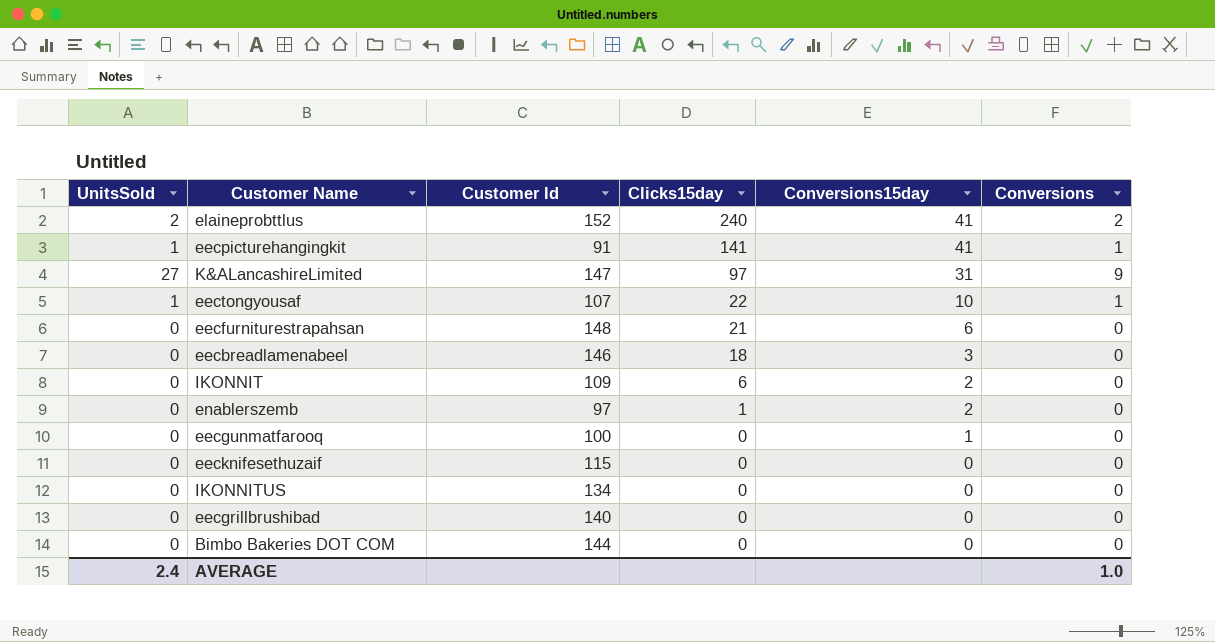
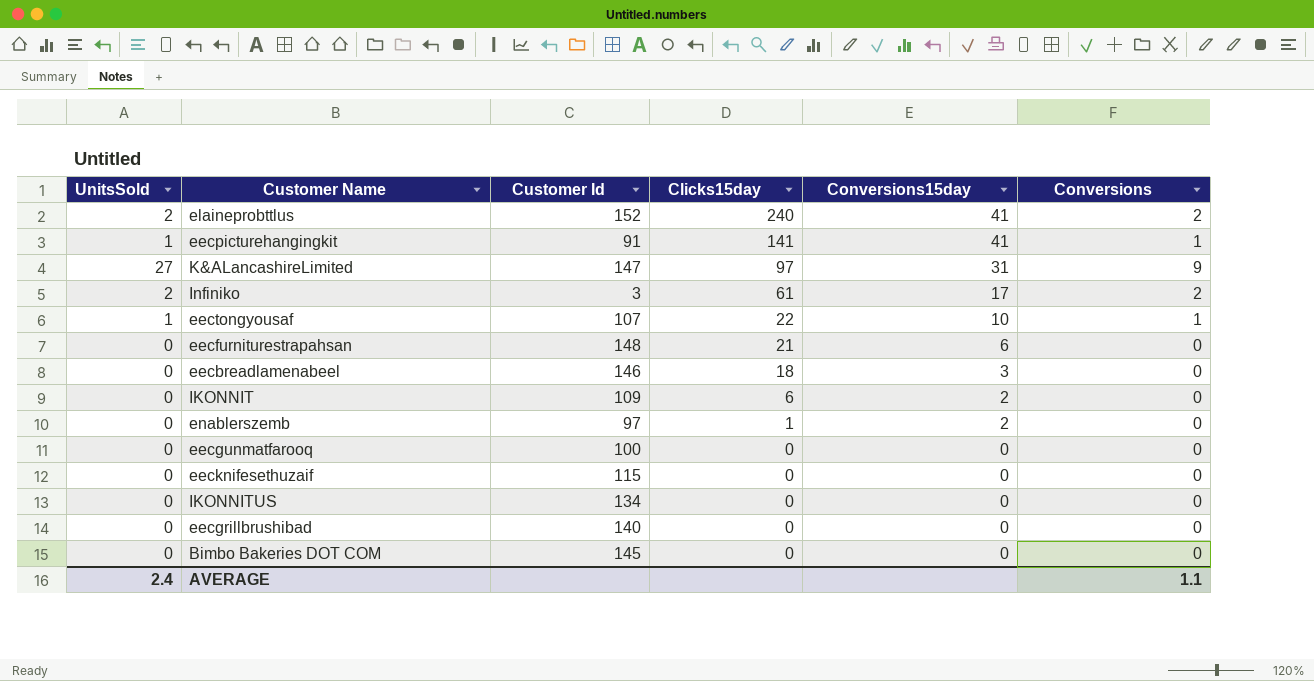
row Infiniko: none -> 2 | 3 | 61 | 17 | 2
eecgunmatfarooq | Conversions15day: 1 -> 0
Bimbo Bakeries DOT COM | Customer Id: 144 -> 145
AVERAGE | Conversions: 1.0 -> 1.1

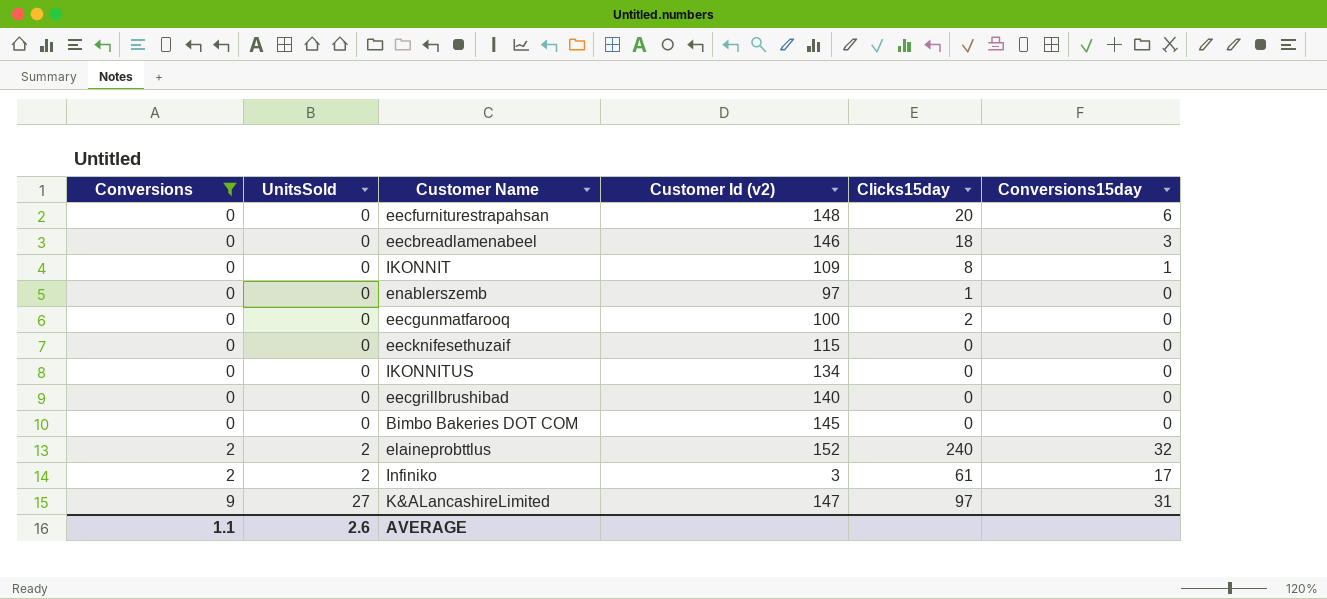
filter: none -> Conversions != 1
row order: Clicks15day descending -> Conversions ascending
column Conversions | position: 6 -> 1
column name: Customer Id -> Customer Id (v2)
eecfurniturestrapahsan | Clicks15day: 21 -> 20
IKONNIT | Clicks15day: 6 -> 8
IKONNIT | Conversions15day: 2 -> 1
enablerszemb | Conversions15day: 2 -> 0
eecgunmatfarooq | Clicks15day: 0 -> 2
elaineprobttlus | Conversions15day: 41 -> 32
AVERAGE | UnitsSold: 2.4 -> 2.6

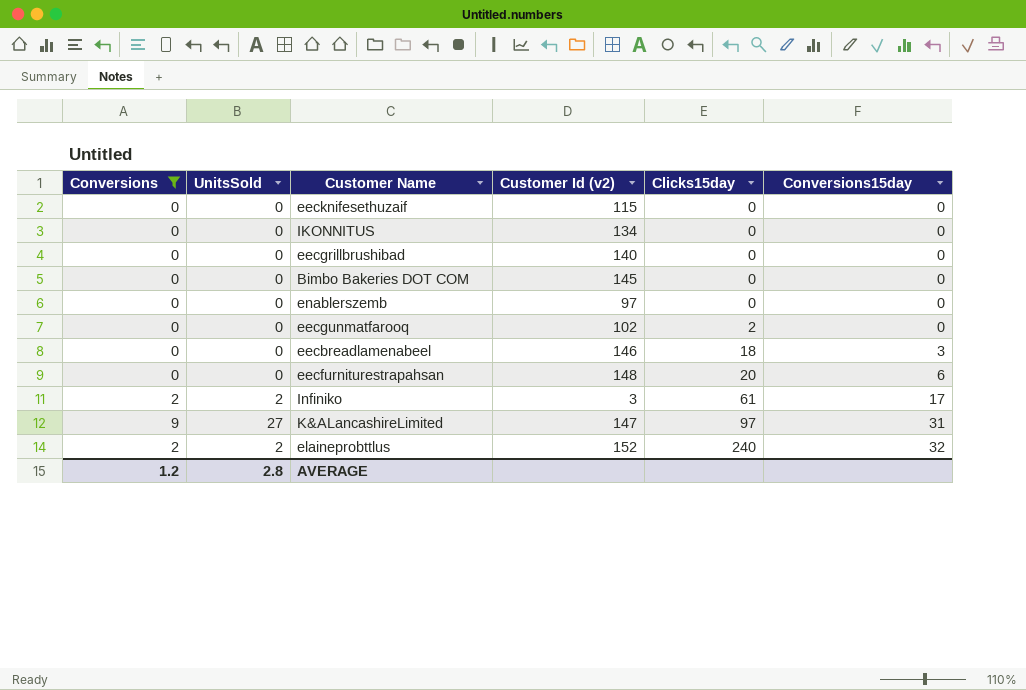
row order: Conversions ascending -> Clicks15day ascending
row IKONNIT: 0 | 0 | 109 | 8 | 1 -> none
enablerszemb | Clicks15day: 1 -> 0
eecgunmatfarooq | Customer Id (v2): 100 -> 102
AVERAGE | Conversions: 1.1 -> 1.2
AVERAGE | UnitsSold: 2.6 -> 2.8

